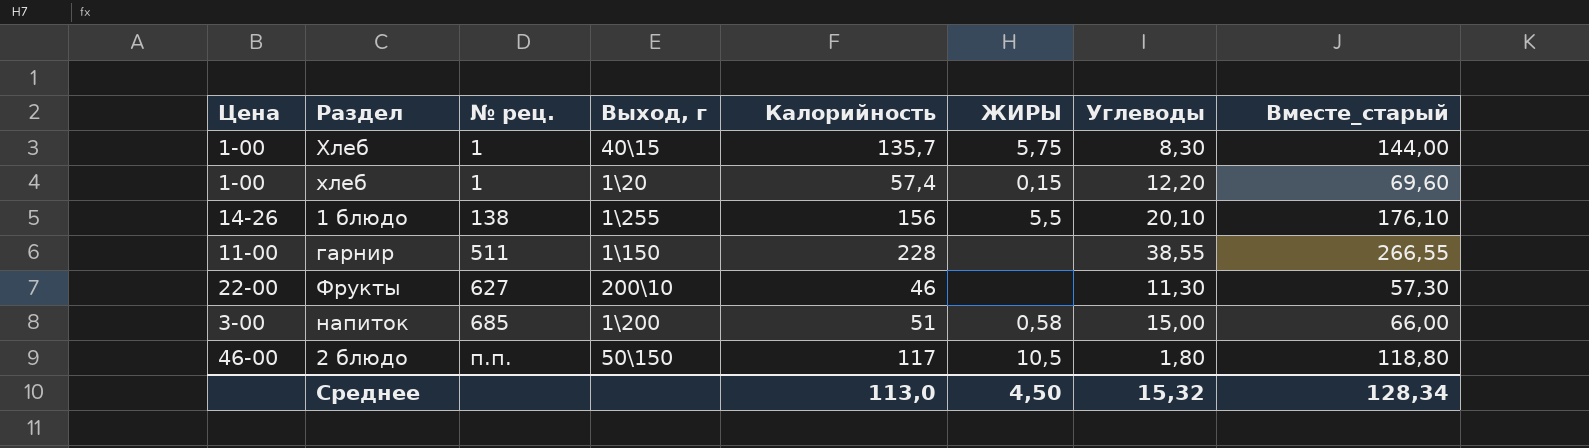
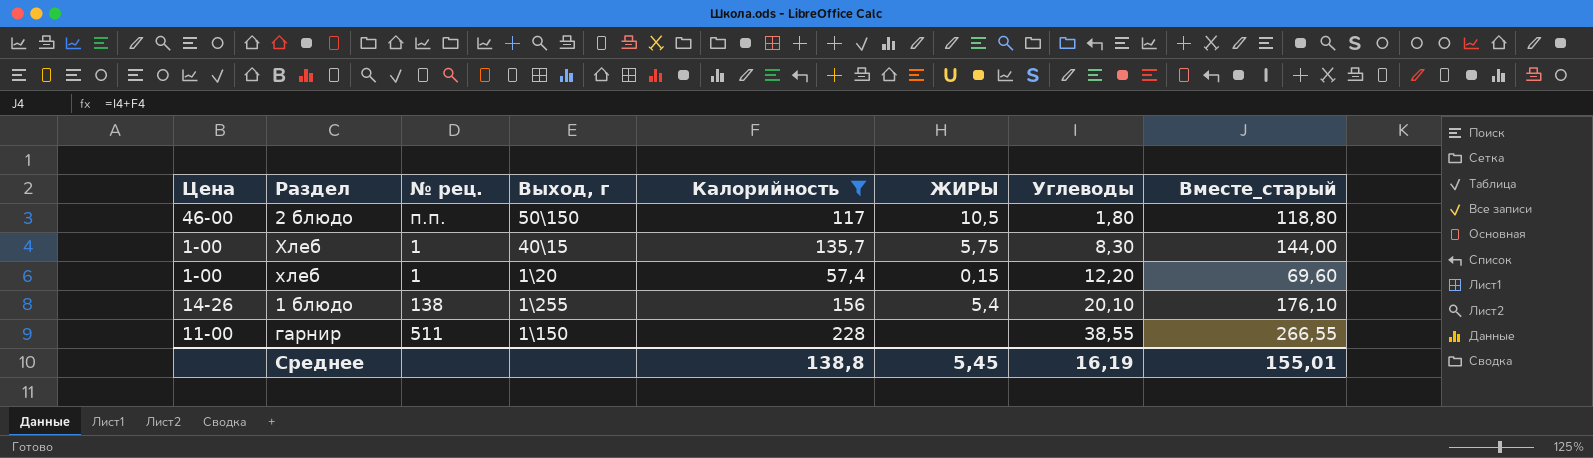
filter: none -> Калорийность >= 57,4
row order: № рец. ascending -> Углеводы ascending
1 блюдо | ЖИРЫ: 5,5 -> 5,4
Среднее | Калорийность: 113,0 -> 138,8
Среднее | ЖИРЫ: 4,50 -> 5,45
Среднее | Углеводы: 15,32 -> 16,19
Среднее | Вместе_старый: 128,34 -> 155,01

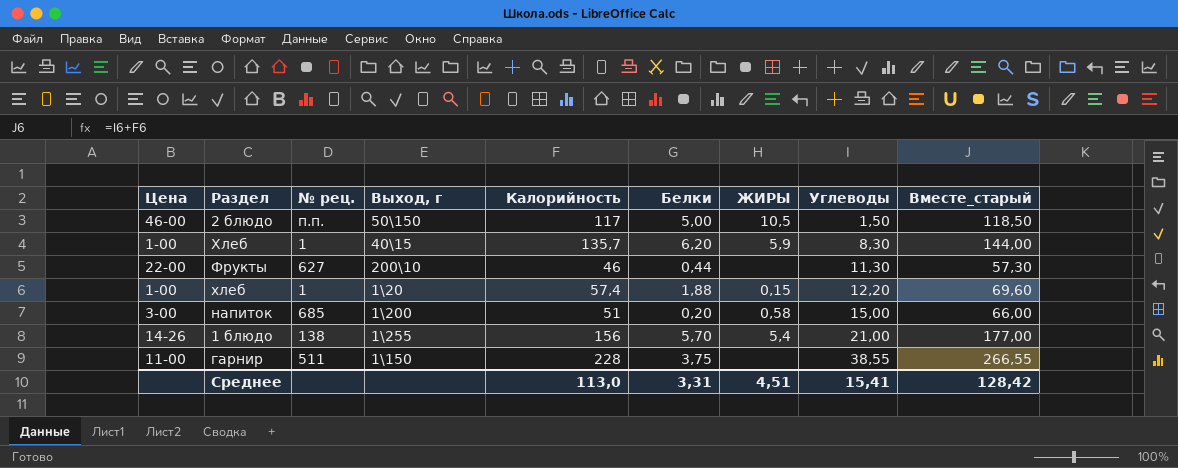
filter: Калорийность >= 57,4 -> none
column Белки | position: none -> 6
2 блюдо | Углеводы: 1,80 -> 1,50
2 блюдо | Вместе_старый: 118,80 -> 118,50
Хлеб | ЖИРЫ: 5,75 -> 5,9
1 блюдо | Углеводы: 20,10 -> 21,00
1 блюдо | Вместе_старый: 176,10 -> 177,00
Среднее | Калорийность: 138,8 -> 113,0
Среднее | ЖИРЫ: 5,45 -> 4,51
Среднее | Углеводы: 16,19 -> 15,41
Среднее | Вместе_старый: 155,01 -> 128,42

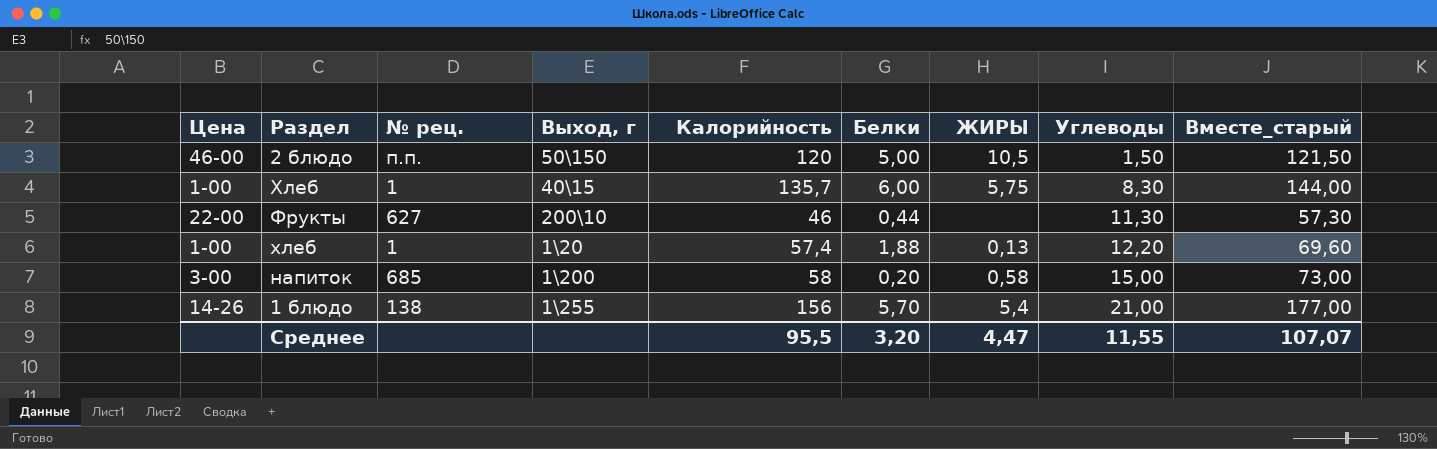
row гарнир: 11-00 | 511 | 1\150 | 228 | 3,75 | none | 38,55 | 266,55 -> none
2 блюдо | Калорийность: 117 -> 120
2 блюдо | Вместе_старый: 118,50 -> 121,50
Хлеб | Белки: 6,20 -> 6,00
Хлеб | ЖИРЫ: 5,9 -> 5,75
хлеб | ЖИРЫ: 0,15 -> 0,13
напиток | Калорийность: 51 -> 58
напиток | Вместе_старый: 66,00 -> 73,00
Среднее | Калорийность: 113,0 -> 95,5
Среднее | Белки: 3,31 -> 3,20
Среднее | ЖИРЫ: 4,51 -> 4,47
Среднее | Углеводы: 15,41 -> 11,55
Среднее | Вместе_старый: 128,42 -> 107,07

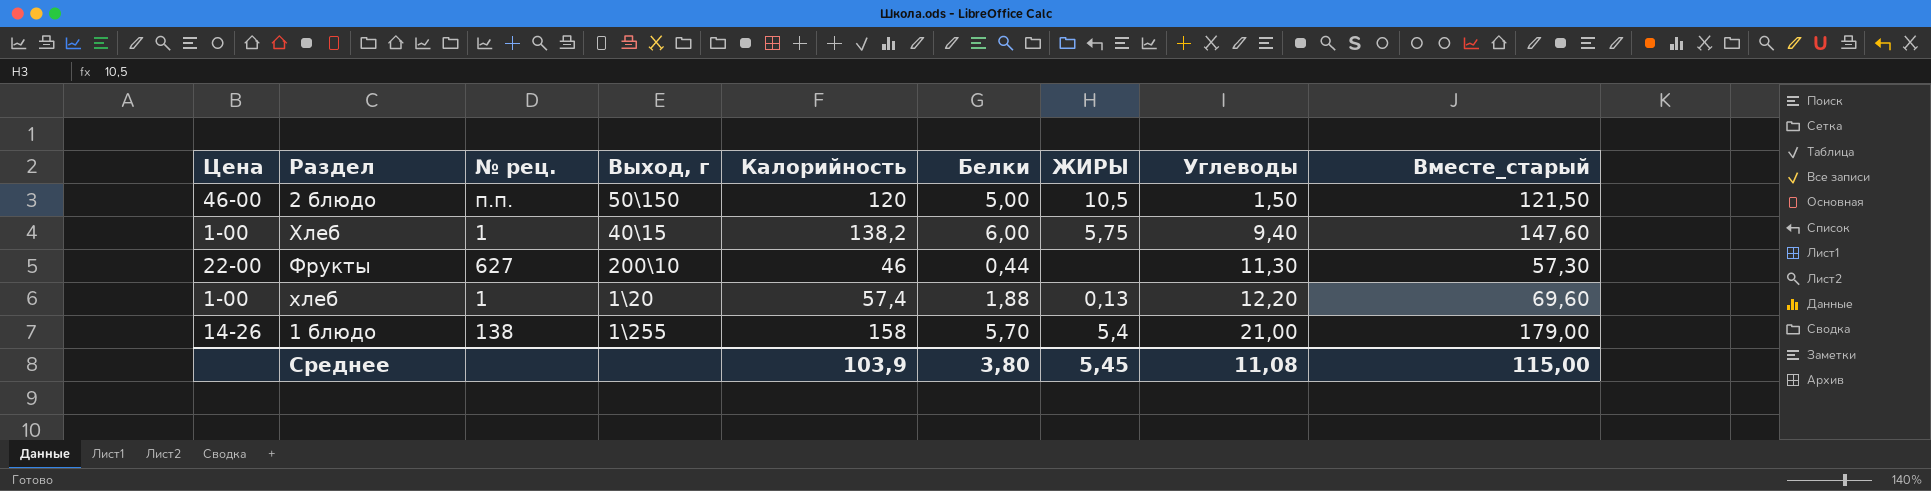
row напиток: 3-00 | 685 | 1\200 | 58 | 0,20 | 0,58 | 15,00 | 73,00 -> none
Хлеб | Калорийность: 135,7 -> 138,2
Хлеб | Углеводы: 8,30 -> 9,40
Хлеб | Вместе_старый: 144,00 -> 147,60
1 блюдо | Калорийность: 156 -> 158
1 блюдо | Вместе_старый: 177,00 -> 179,00
Среднее | Калорийность: 95,5 -> 103,9
Среднее | Белки: 3,20 -> 3,80
Среднее | ЖИРЫ: 4,47 -> 5,45
Среднее | Углеводы: 11,55 -> 11,08
Среднее | Вместе_старый: 107,07 -> 115,00

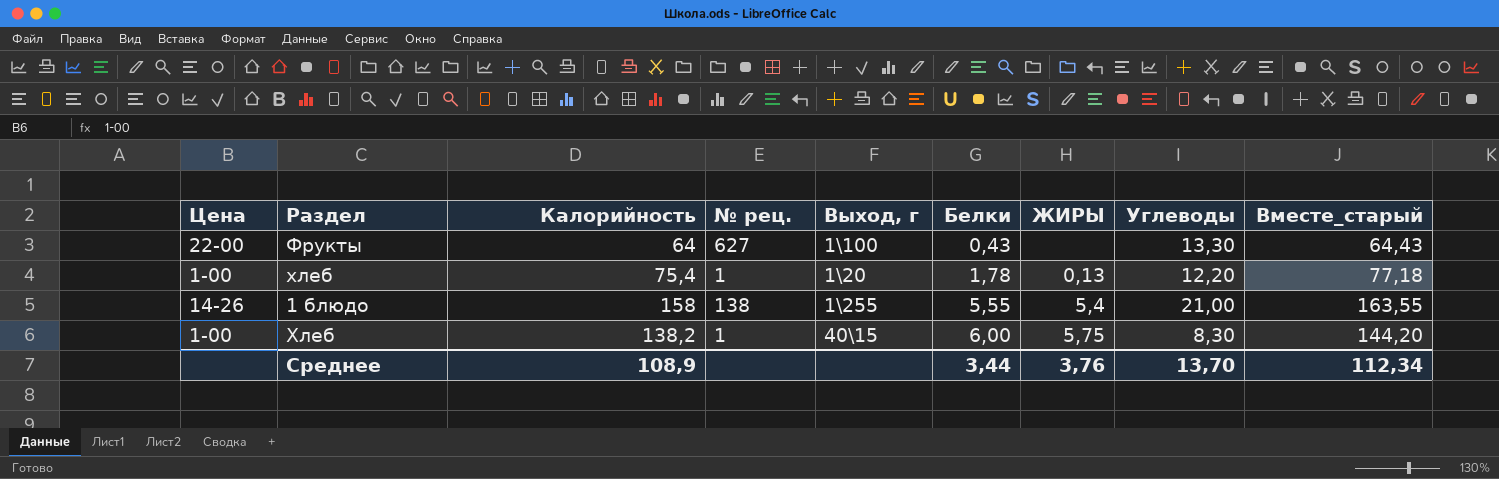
row order: Углеводы ascending -> Белки ascending
column Калорийность | position: 5 -> 3
column Вместе_старый | formula: [Калорийность] + [Углеводы] -> [Калорийность] + [Белки]
row 2 блюдо: 46-00 | п.п. | 50\150 | 120 | 5,00 | 10,5 | 1,50 | 121,50 -> none
Фрукты | Калорийность: 46 -> 64
Фрукты | Выход, г: 200\10 -> 1\100
Фрукты | Белки: 0,44 -> 0,43
Фрукты | Углеводы: 11,30 -> 13,30
хлеб | Калорийность: 57,4 -> 75,4
хлеб | Белки: 1,88 -> 1,78
1 блюдо | Белки: 5,70 -> 5,55
Хлеб | Углеводы: 9,40 -> 8,30
Среднее | Калорийность: 103,9 -> 108,9
Среднее | Белки: 3,80 -> 3,44
Среднее | ЖИРЫ: 5,45 -> 3,76
Среднее | Углеводы: 11,08 -> 13,70
Среднее | Вместе_старый: 115,00 -> 112,34

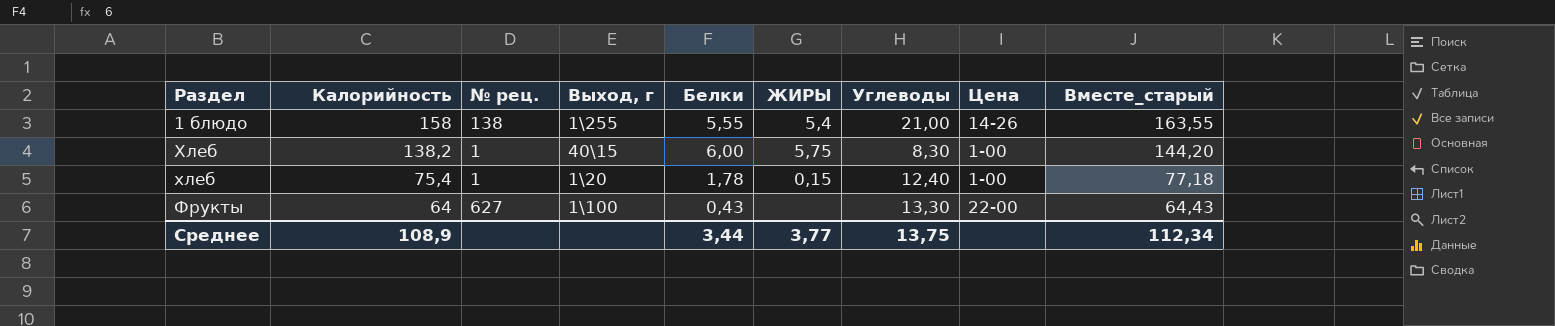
row order: Белки ascending -> Калорийность descending
column Цена | position: 1 -> 8
хлеб | ЖИРЫ: 0,13 -> 0,15
хлеб | Углеводы: 12,20 -> 12,40
Среднее | ЖИРЫ: 3,76 -> 3,77
Среднее | Углеводы: 13,70 -> 13,75

